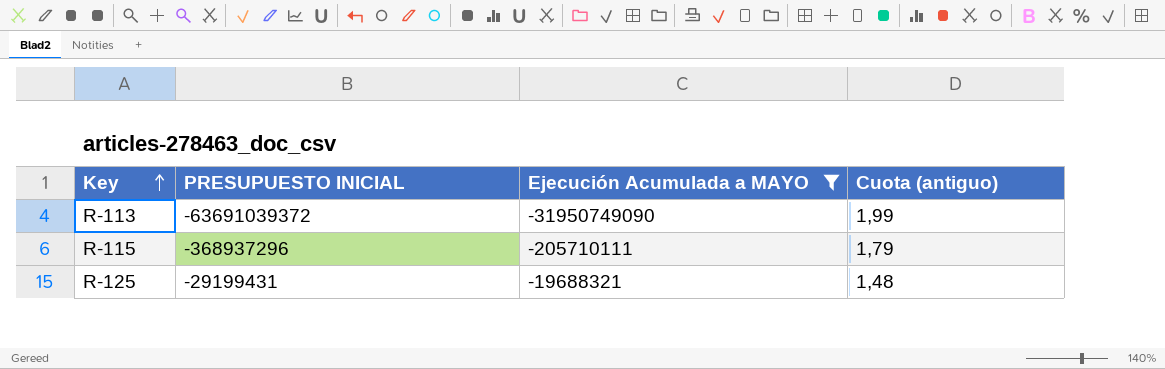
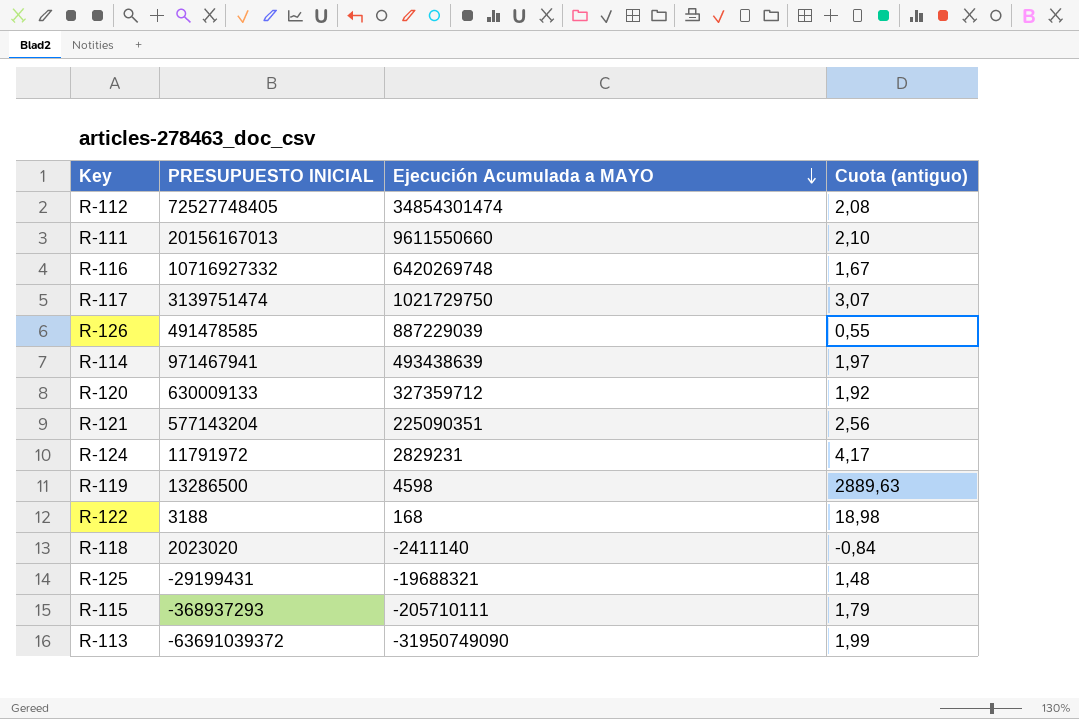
filter: Ejecución Acumulada a MAYO <= -19688321 -> none
row order: Key ascending -> Ejecución Acumulada a MAYO descending
R-115 | PRESUPUESTO INICIAL: -368937296 -> -368937293

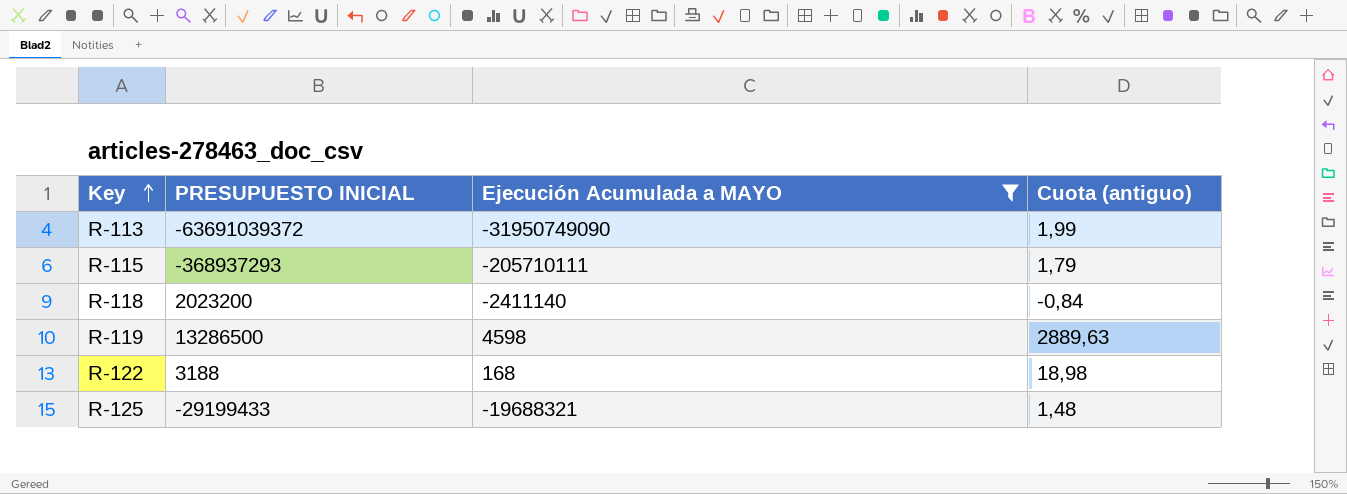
filter: none -> Ejecución Acumulada a MAYO <= 4598
row order: Ejecución Acumulada a MAYO descending -> Key ascending
R-118 | PRESUPUESTO INICIAL: 2023020 -> 2023200
R-125 | PRESUPUESTO INICIAL: -29199431 -> -29199433

